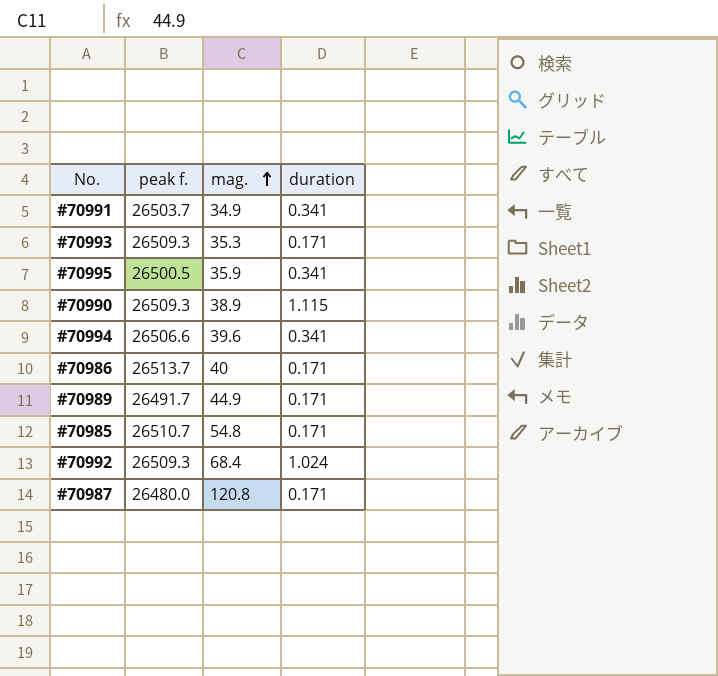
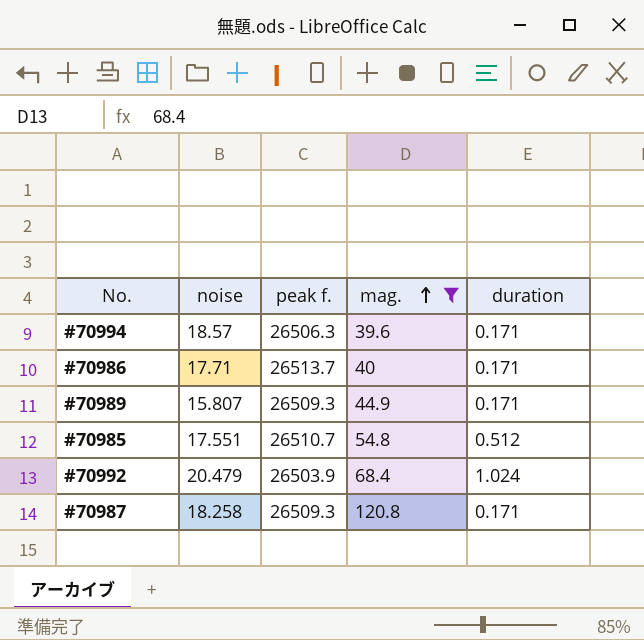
filter: none -> mag. >= 39.6
column noise | position: none -> 2
#70994 | peak f.: 26506.6 -> 26506.3
#70994 | duration: 0.341 -> 0.171
#70989 | peak f.: 26491.7 -> 26509.3
#70985 | duration: 0.171 -> 0.512
#70992 | peak f.: 26509.3 -> 26503.9
#70987 | peak f.: 26480.0 -> 26509.3

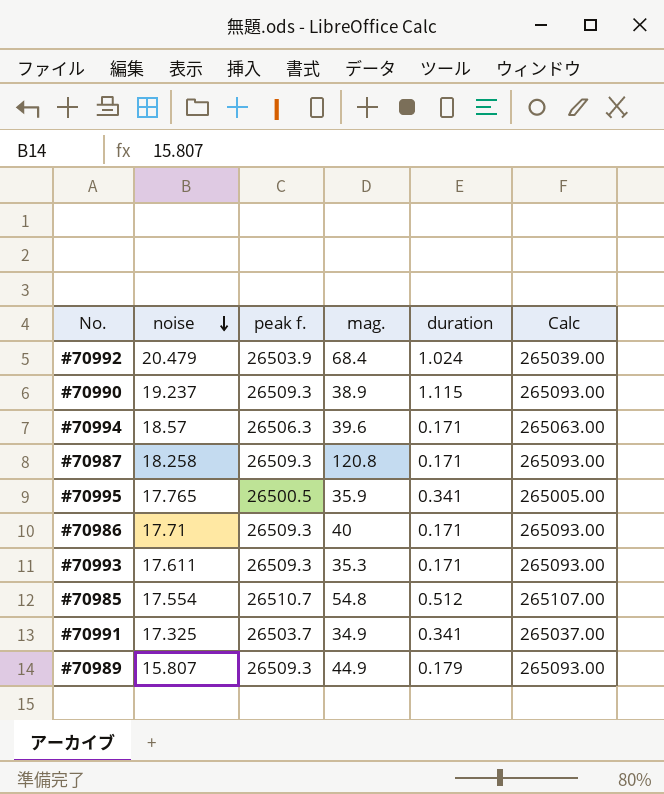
filter: mag. >= 39.6 -> none
row order: mag. ascending -> noise descending
column Calc | formula: none -> [peak f.] * 10
#70986 | peak f.: 26513.7 -> 26509.3
#70985 | noise: 17.551 -> 17.554
#70989 | duration: 0.171 -> 0.179

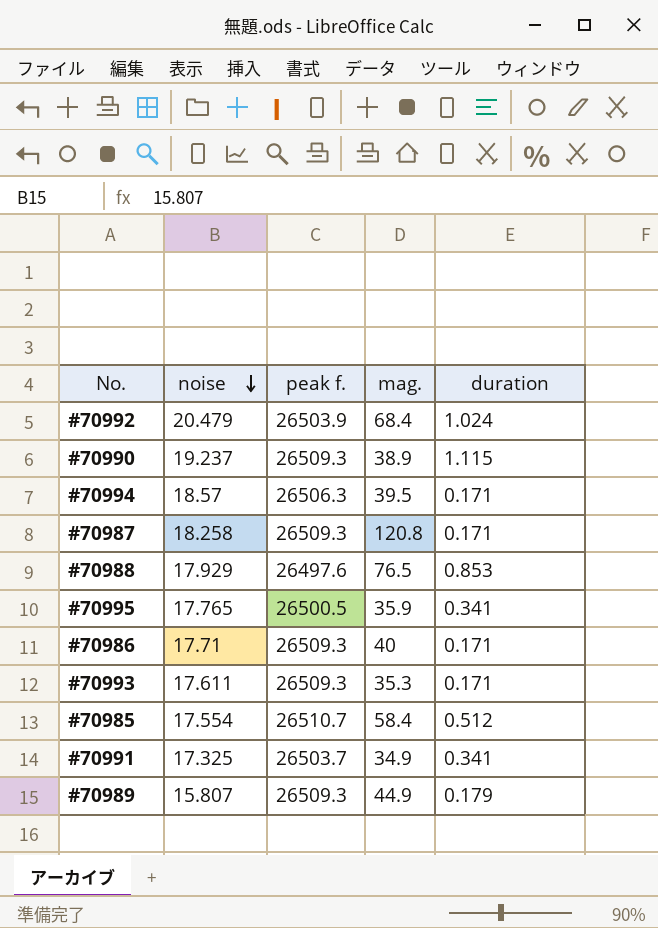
column Calc | formula: [peak f.] * 10 -> none
#70994 | mag.: 39.6 -> 39.5
row #70988: none -> 17.929 | 26497.6 | 76.5 | 0.853
#70985 | mag.: 54.8 -> 58.4

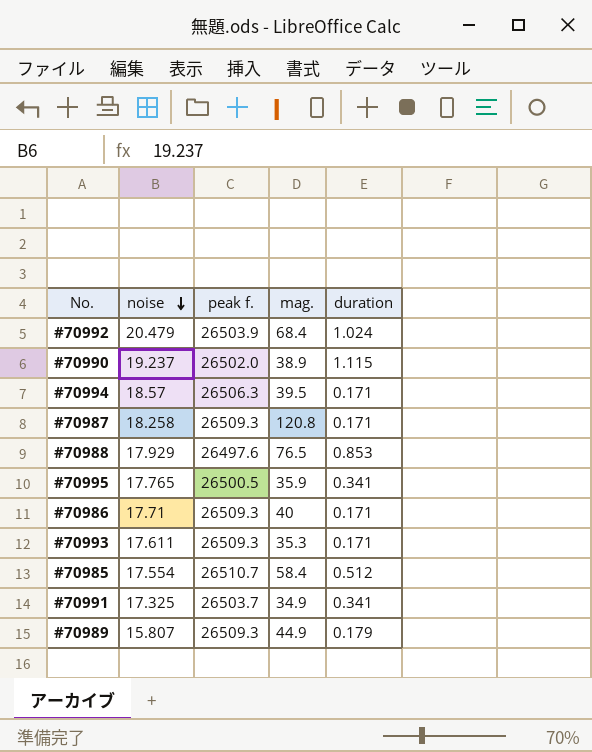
#70990 | peak f.: 26509.3 -> 26502.0

